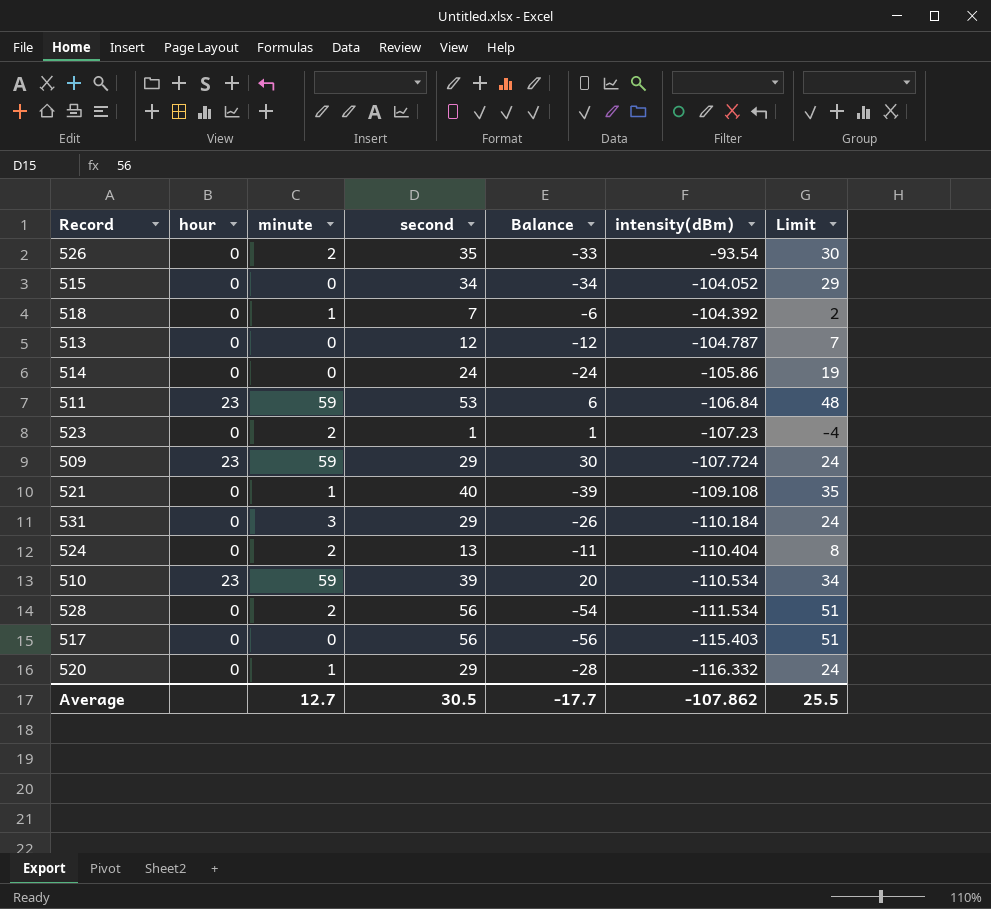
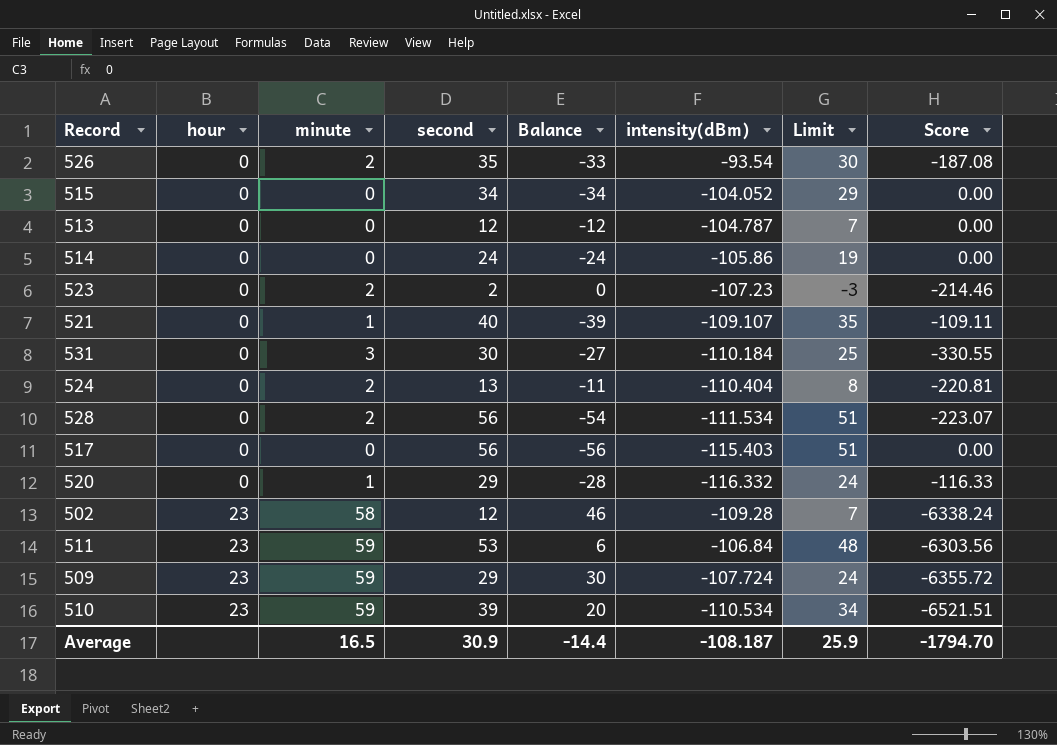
row order: intensity(dBm) descending -> hour ascending
column Score | formula: none -> [minute] * [intensity(dBm)]
row 518: 0 | 1 | 7 | -6 | -104.392 | 2 -> none
523 | second: 1 -> 2
523 | Balance: 1 -> 0
523 | Limit: -4 -> -3
521 | intensity(dBm): -109.108 -> -109.107
531 | second: 29 -> 30
531 | Balance: -26 -> -27
531 | Limit: 24 -> 25
row 502: none -> 23 | 58 | 12 | 46 | -109.28 | 7 | -6338.24
Average | minute: 12.7 -> 16.5
Average | second: 30.5 -> 30.9
Average | Balance: -17.7 -> -14.4
Average | intensity(dBm): -107.862 -> -108.187
Average | Limit: 25.5 -> 25.9

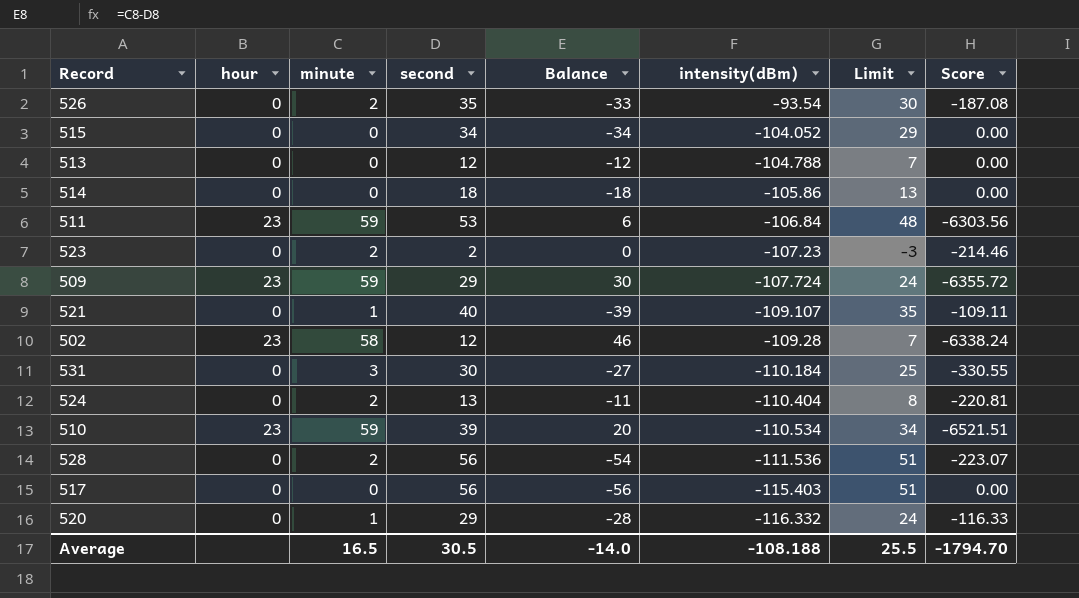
row order: hour ascending -> intensity(dBm) descending
513 | intensity(dBm): -104.787 -> -104.788
514 | second: 24 -> 18
514 | Balance: -24 -> -18
514 | Limit: 19 -> 13
528 | intensity(dBm): -111.534 -> -111.536
Average | second: 30.9 -> 30.5
Average | Balance: -14.4 -> -14.0
Average | intensity(dBm): -108.187 -> -108.188
Average | Limit: 25.9 -> 25.5

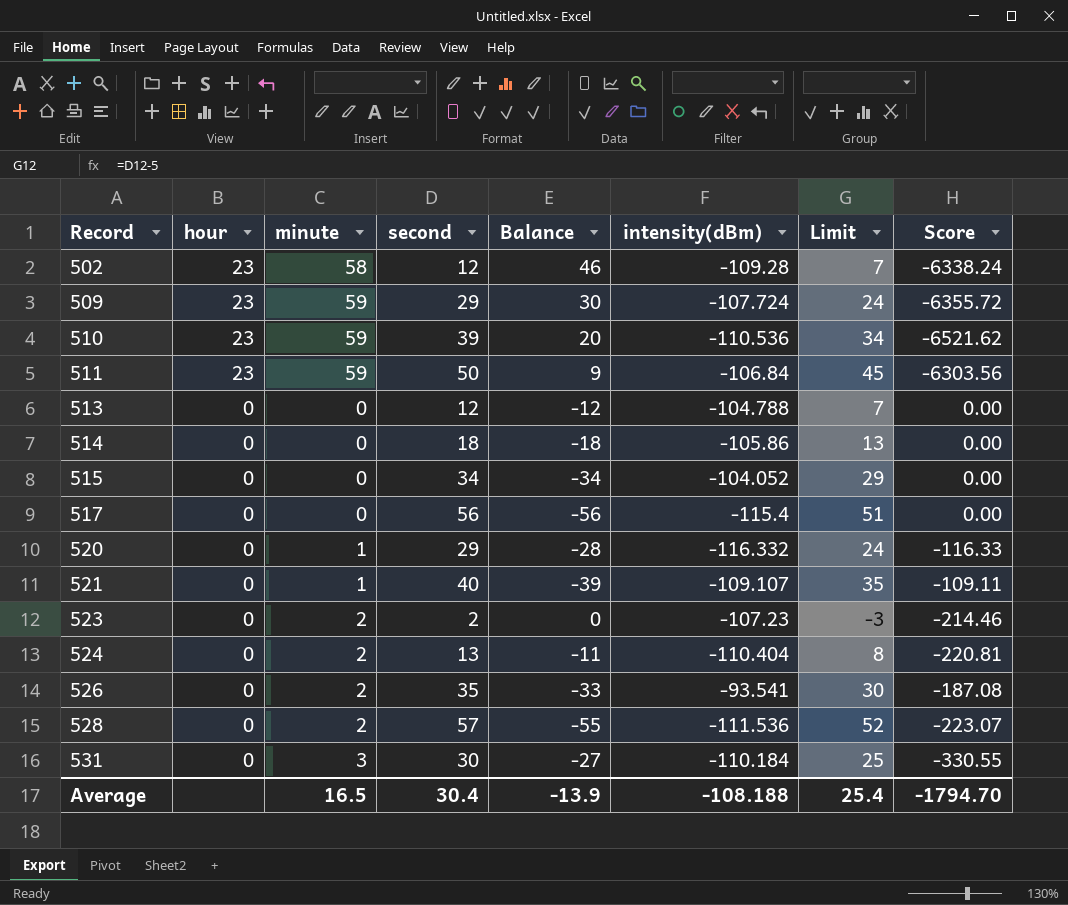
row order: intensity(dBm) descending -> Record ascending
510 | intensity(dBm): -110.534 -> -110.536
510 | Score: -6521.51 -> -6521.62
511 | second: 53 -> 50
511 | Balance: 6 -> 9
511 | Limit: 48 -> 45
517 | intensity(dBm): -115.403 -> -115.4
526 | intensity(dBm): -93.54 -> -93.541
528 | second: 56 -> 57
528 | Balance: -54 -> -55
528 | Limit: 51 -> 52
Average | second: 30.5 -> 30.4
Average | Balance: -14.0 -> -13.9
Average | Limit: 25.5 -> 25.4

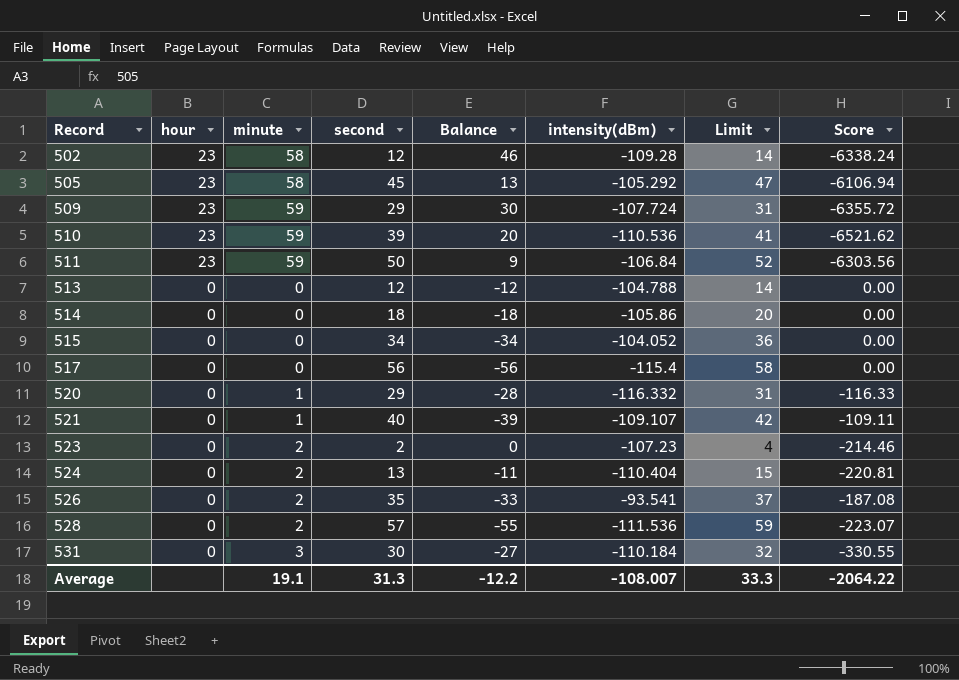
column Limit | formula: [second] - 5 -> [second] + 2
row 505: none -> 23 | 58 | 45 | 13 | -105.292 | 47 | -6106.94
Average | minute: 16.5 -> 19.1
Average | second: 30.4 -> 31.3
Average | Balance: -13.9 -> -12.2
Average | intensity(dBm): -108.188 -> -108.007
Average | Limit: 25.4 -> 33.3
Average | Score: -1794.70 -> -2064.22

